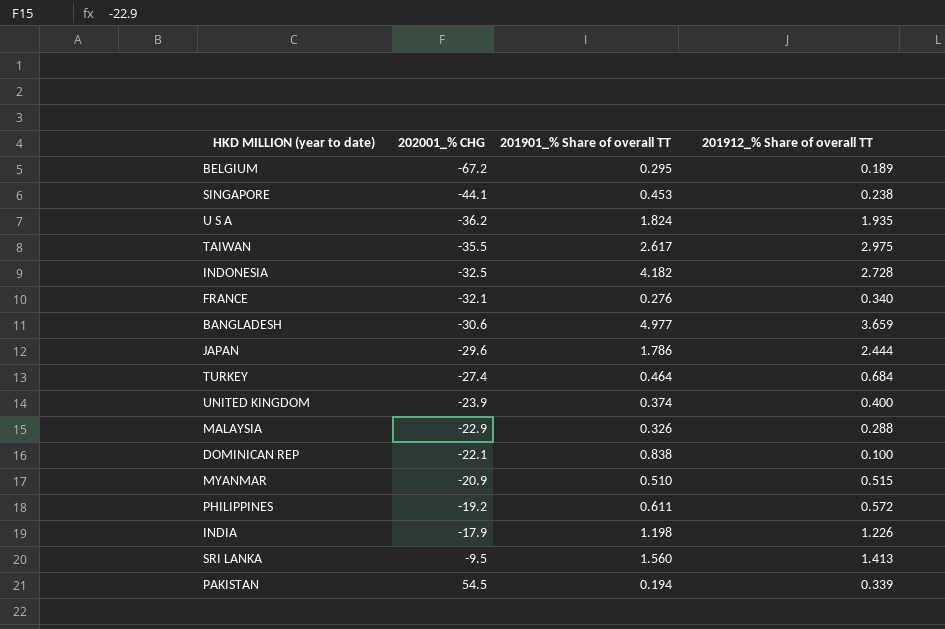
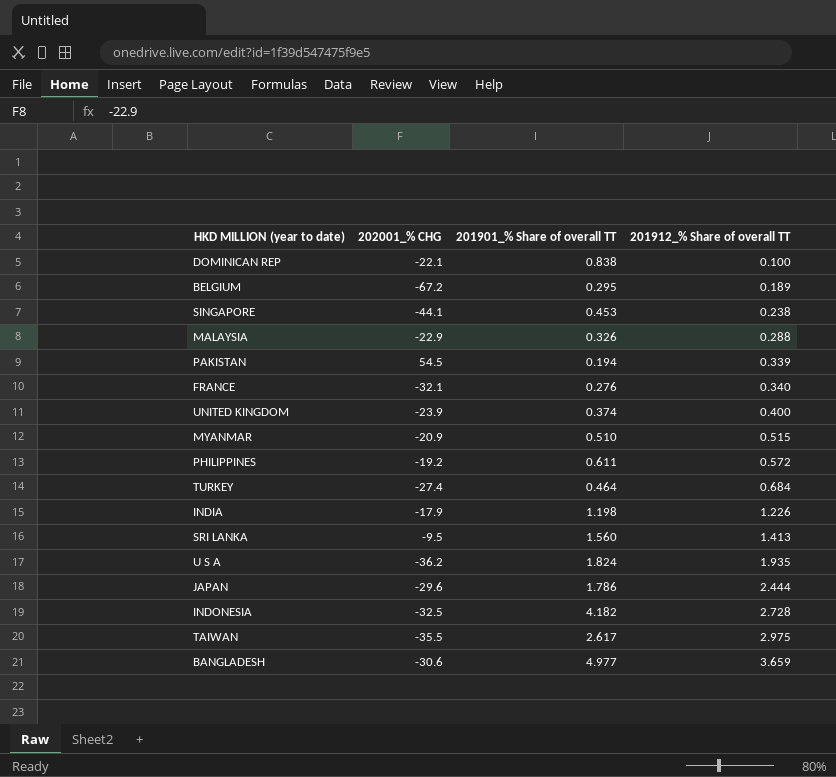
row order: 202001_% CHG ascending -> 201912_% Share of overall TT ascending

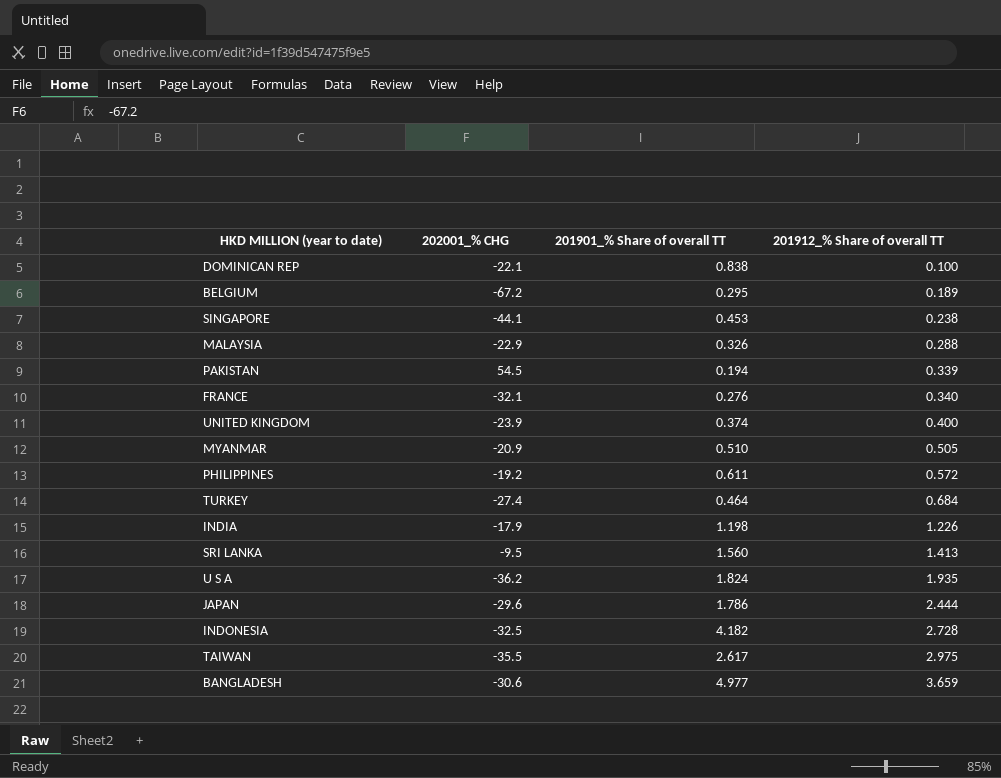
MYANMAR | 201912_% Share of overall TT: 0.515 -> 0.505

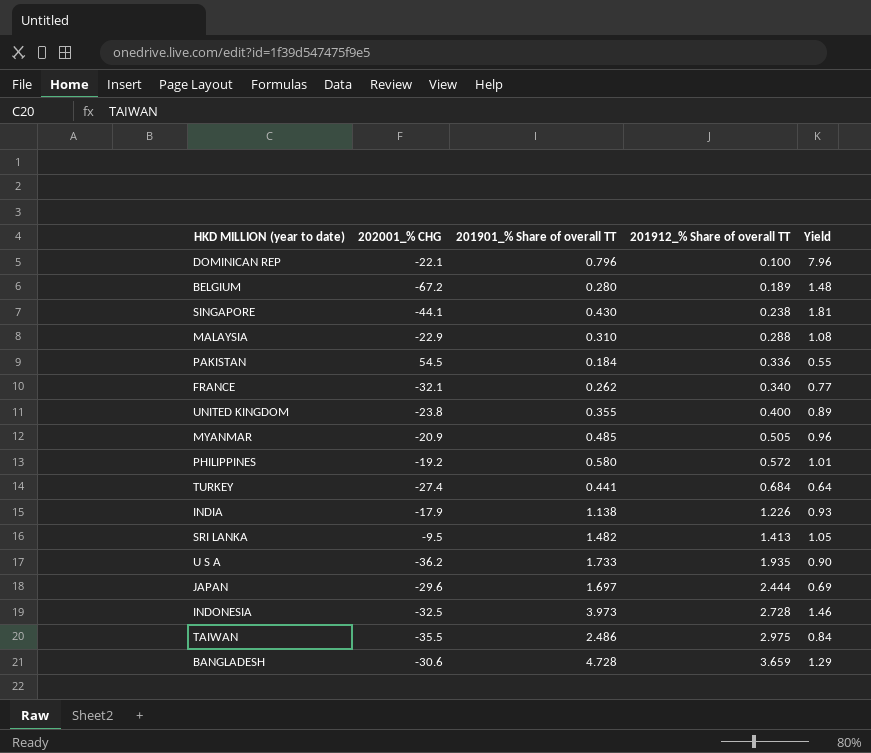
column Yield | formula: none -> [201901_% Share of overall TT] / [201912_% Share of overall TT]
DOMINICAN REP | 201901_% Share of overall TT: 0.838 -> 0.796
BELGIUM | 201901_% Share of overall TT: 0.295 -> 0.280
SINGAPORE | 201901_% Share of overall TT: 0.453 -> 0.430
MALAYSIA | 201901_% Share of overall TT: 0.326 -> 0.310
PAKISTAN | 201901_% Share of overall TT: 0.194 -> 0.184
PAKISTAN | 201912_% Share of overall TT: 0.339 -> 0.336
FRANCE | 201901_% Share of overall TT: 0.276 -> 0.262
UNITED KINGDOM | 202001_% CHG: -23.9 -> -23.8
UNITED KINGDOM | 201901_% Share of overall TT: 0.374 -> 0.355
MYANMAR | 201901_% Share of overall TT: 0.510 -> 0.485
PHILIPPINES | 201901_% Share of overall TT: 0.611 -> 0.580
TURKEY | 201901_% Share of overall TT: 0.464 -> 0.441
INDIA | 201901_% Share of overall TT: 1.198 -> 1.138
SRI LANKA | 201901_% Share of overall TT: 1.560 -> 1.482
U S A | 201901_% Share of overall TT: 1.824 -> 1.733
JAPAN | 201901_% Share of overall TT: 1.786 -> 1.697
INDONESIA | 201901_% Share of overall TT: 4.182 -> 3.973
TAIWAN | 201901_% Share of overall TT: 2.617 -> 2.486
BANGLADESH | 201901_% Share of overall TT: 4.977 -> 4.728

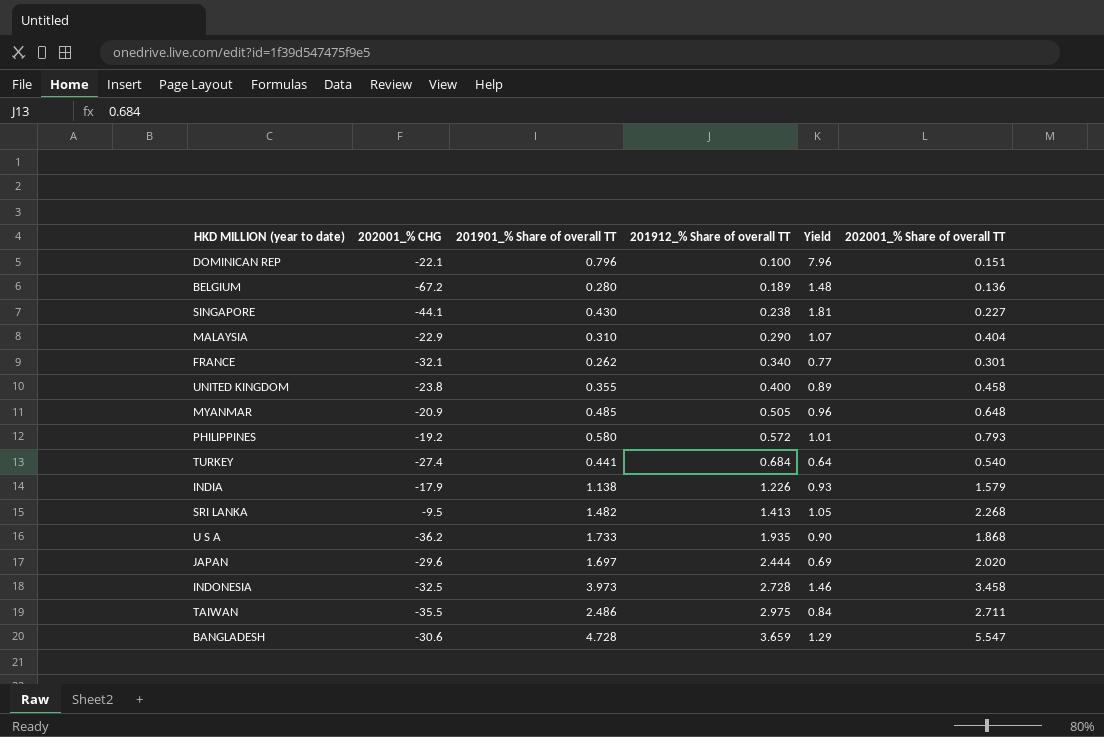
column 202001_% Share of overall TT | position: none -> 6
row PAKISTAN: 54.5 | 0.184 | 0.336 | 0.55 -> none
MALAYSIA | 201912_% Share of overall TT: 0.288 -> 0.290
MALAYSIA | Yield: 1.08 -> 1.07

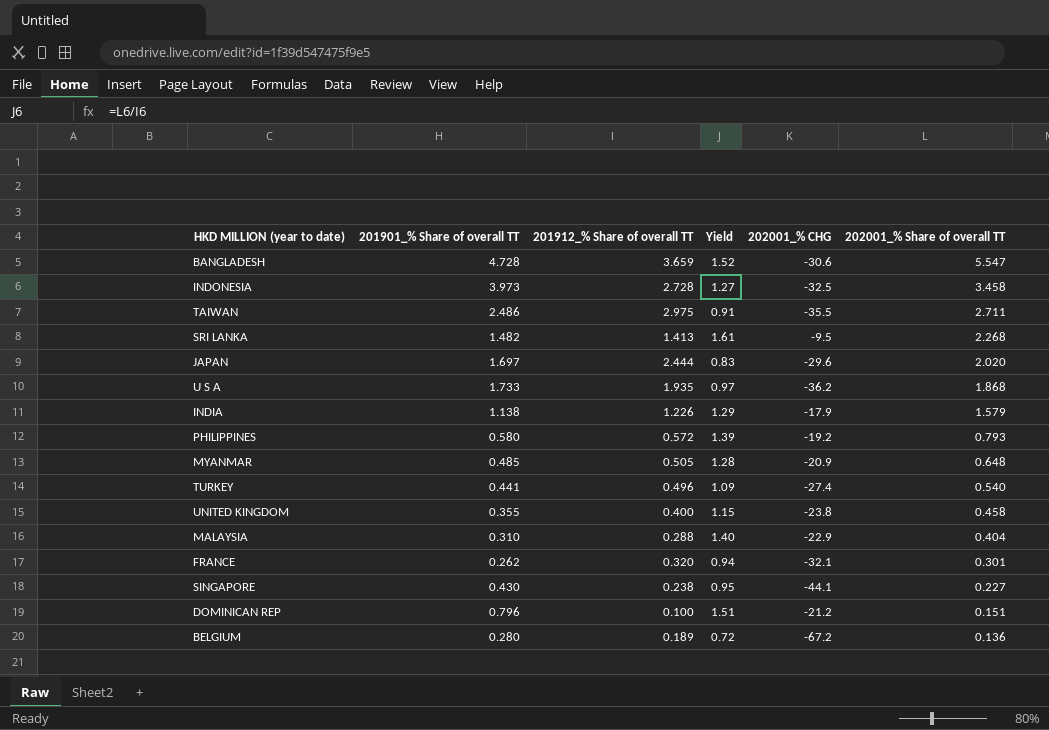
row order: 201912_% Share of overall TT ascending -> 202001_% Share of overall TT descending
column Yield | formula: [201901_% Share of overall TT] / [201912_% Share of overall TT] -> [202001_% Share of overall TT] / [201912_% Share of overall TT]
column 202001_% CHG | position: 2 -> 5
TURKEY | 201912_% Share of overall TT: 0.684 -> 0.496
MALAYSIA | 201912_% Share of overall TT: 0.290 -> 0.288
FRANCE | 201912_% Share of overall TT: 0.340 -> 0.320
DOMINICAN REP | 202001_% CHG: -22.1 -> -21.2

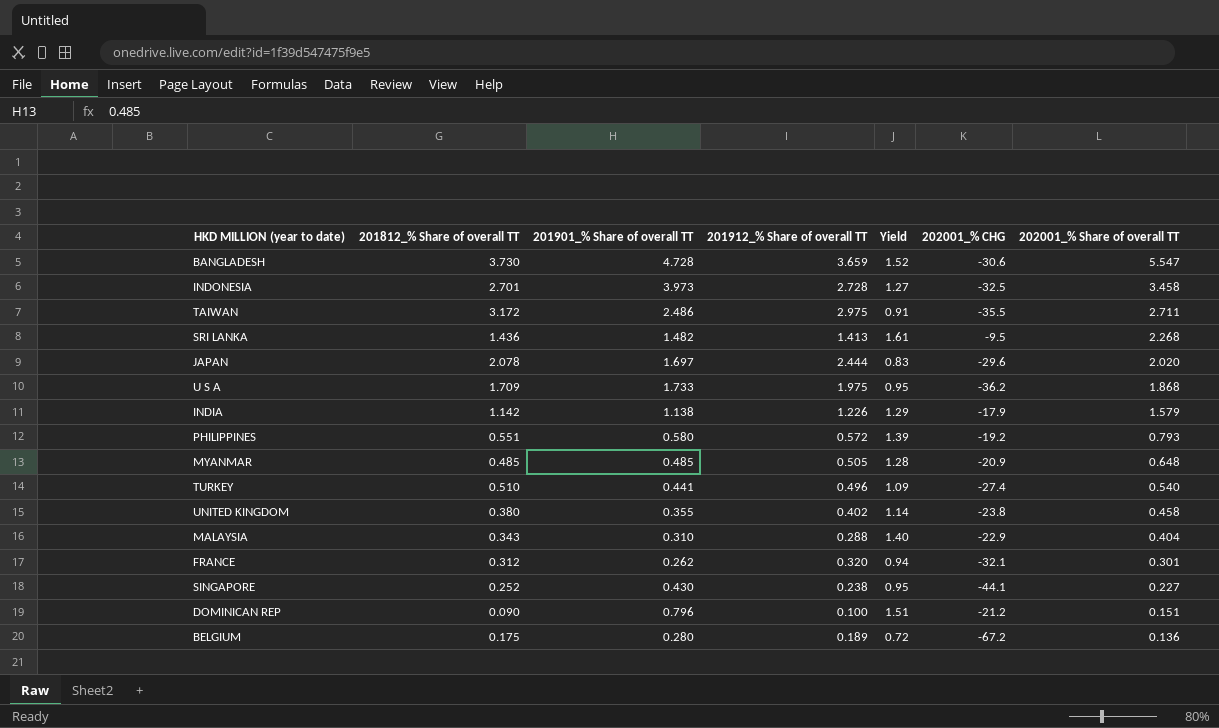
column 201812_% Share of overall TT | position: none -> 2
U S A | 201912_% Share of overall TT: 1.935 -> 1.975
U S A | Yield: 0.97 -> 0.95
UNITED KINGDOM | 201912_% Share of overall TT: 0.400 -> 0.402
UNITED KINGDOM | Yield: 1.15 -> 1.14

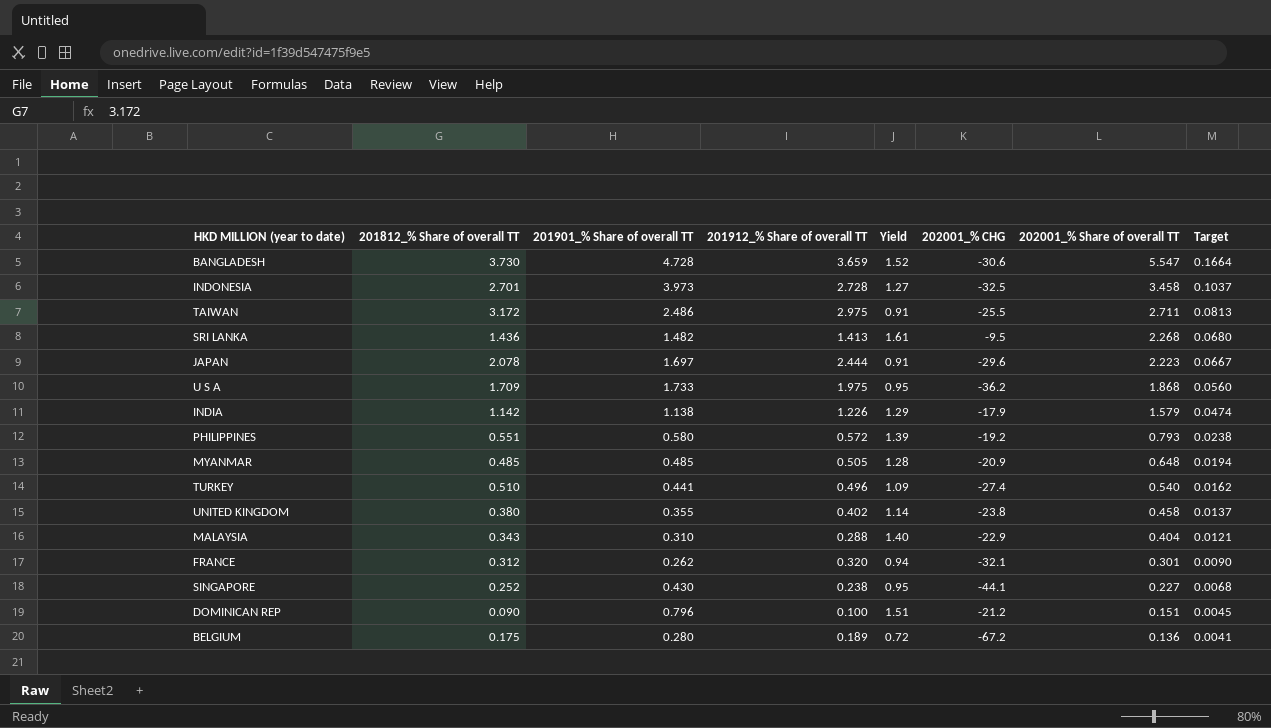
column Target | formula: none -> [202001_% Share of overall TT] * 0.03
TAIWAN | 202001_% CHG: -35.5 -> -25.5
JAPAN | Yield: 0.83 -> 0.91
JAPAN | 202001_% Share of overall TT: 2.020 -> 2.223

